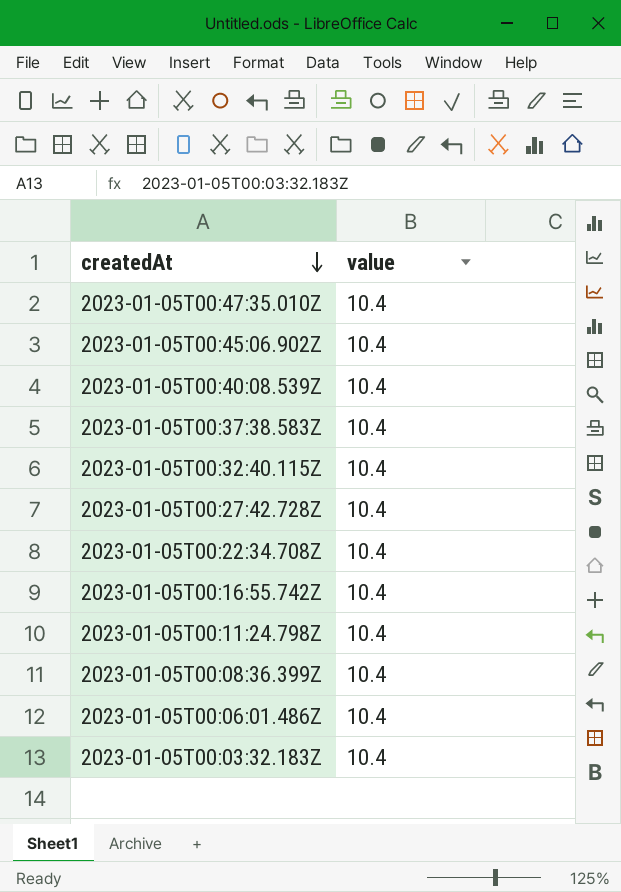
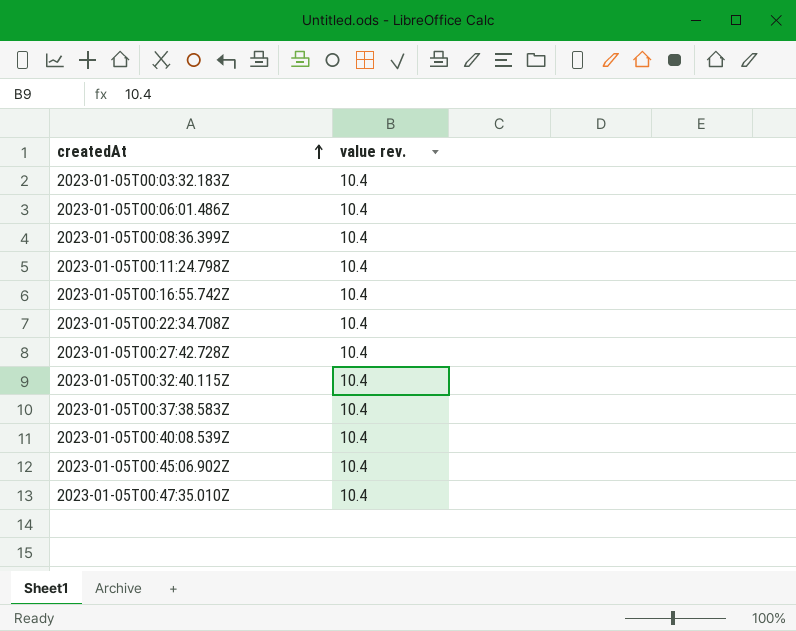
row order: createdAt descending -> createdAt ascending
column name: value -> value rev.

